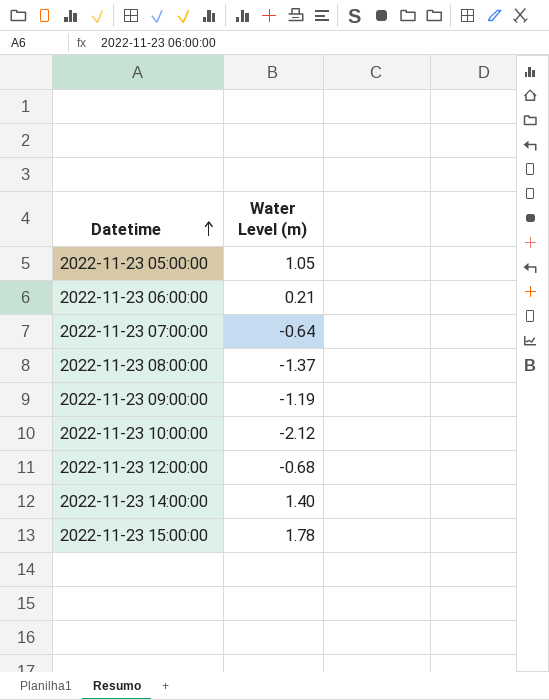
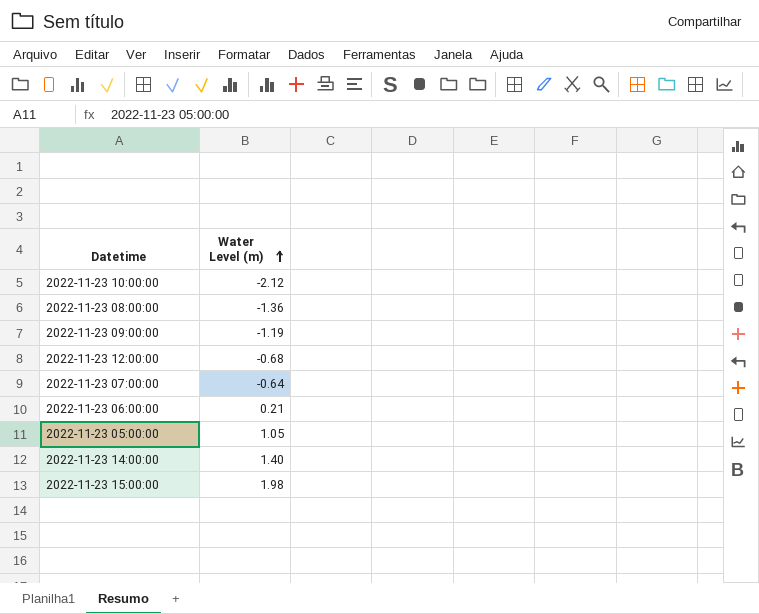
row order: Datetime ascending -> Water Level (m) ascending
2022-11-23 08:00:00 | Water Level (m): -1.37 -> -1.36
2022-11-23 15:00:00 | Water Level (m): 1.78 -> 1.98

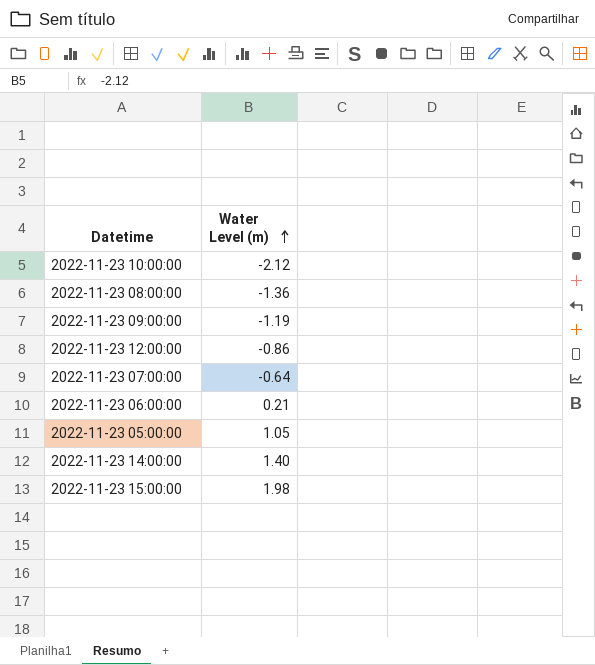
2022-11-23 12:00:00 | Water Level (m): -0.68 -> -0.86

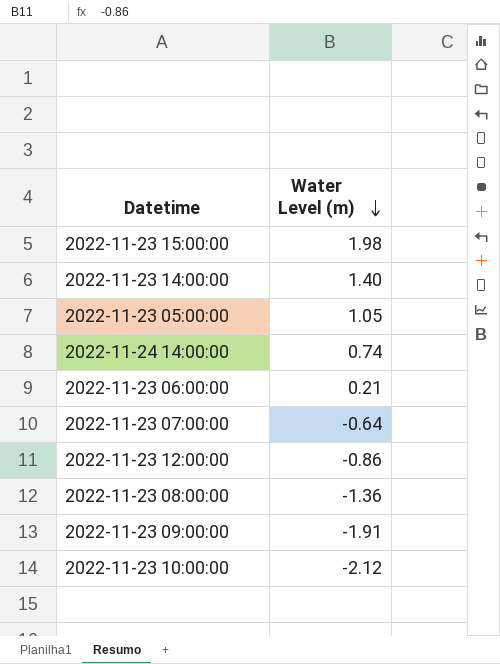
row order: Water Level (m) ascending -> Water Level (m) descending
row 2022-11-24 14:00:00: none -> 0.74
2022-11-23 09:00:00 | Water Level (m): -1.19 -> -1.91

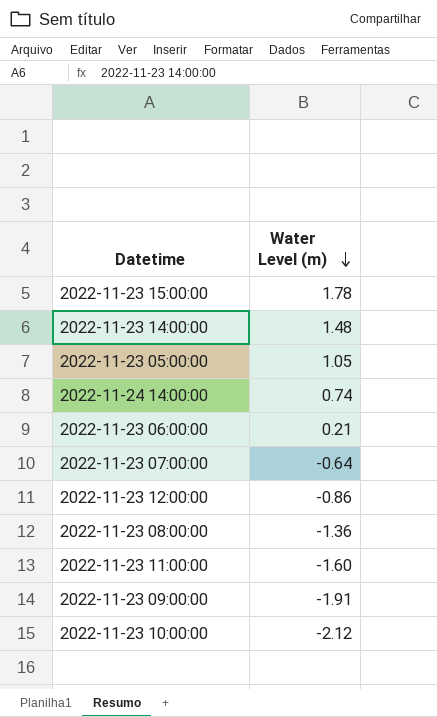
2022-11-23 15:00:00 | Water Level (m): 1.98 -> 1.78
2022-11-23 14:00:00 | Water Level (m): 1.40 -> 1.48
row 2022-11-23 11:00:00: none -> -1.60

